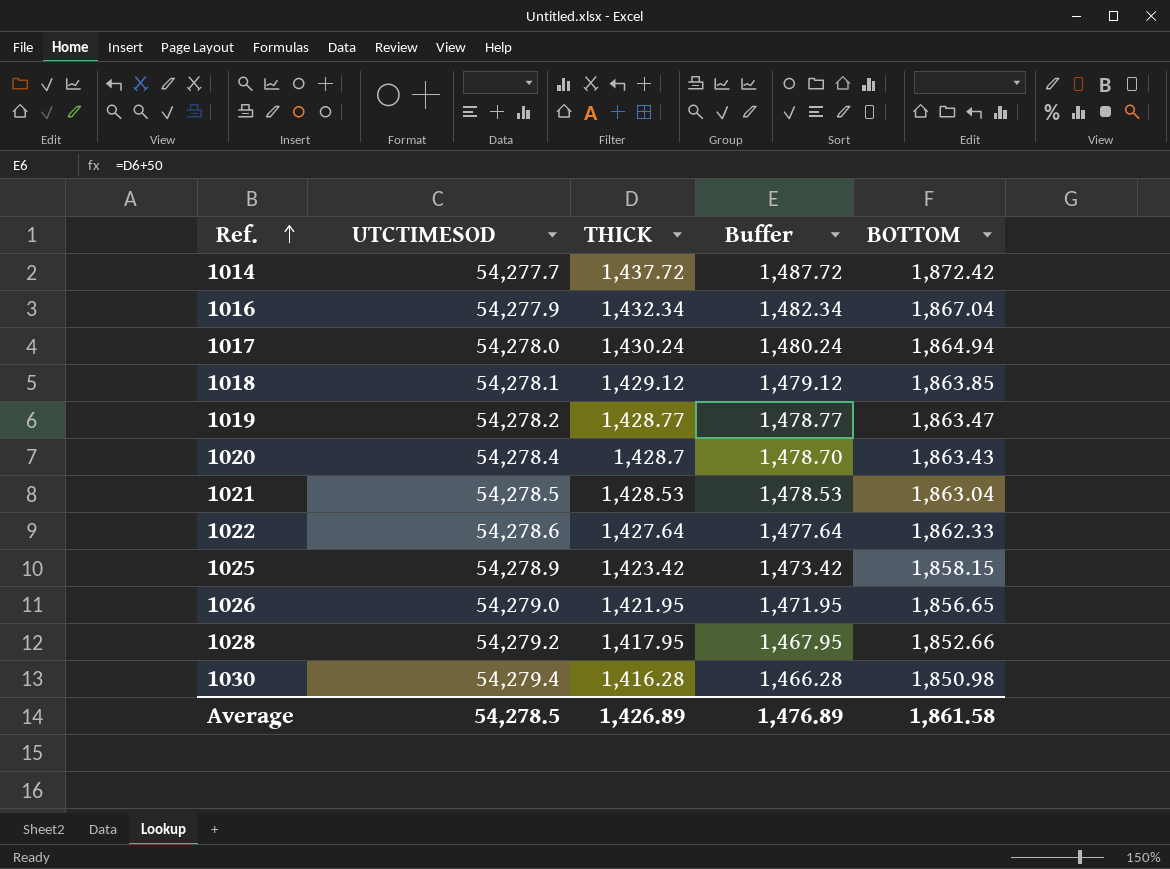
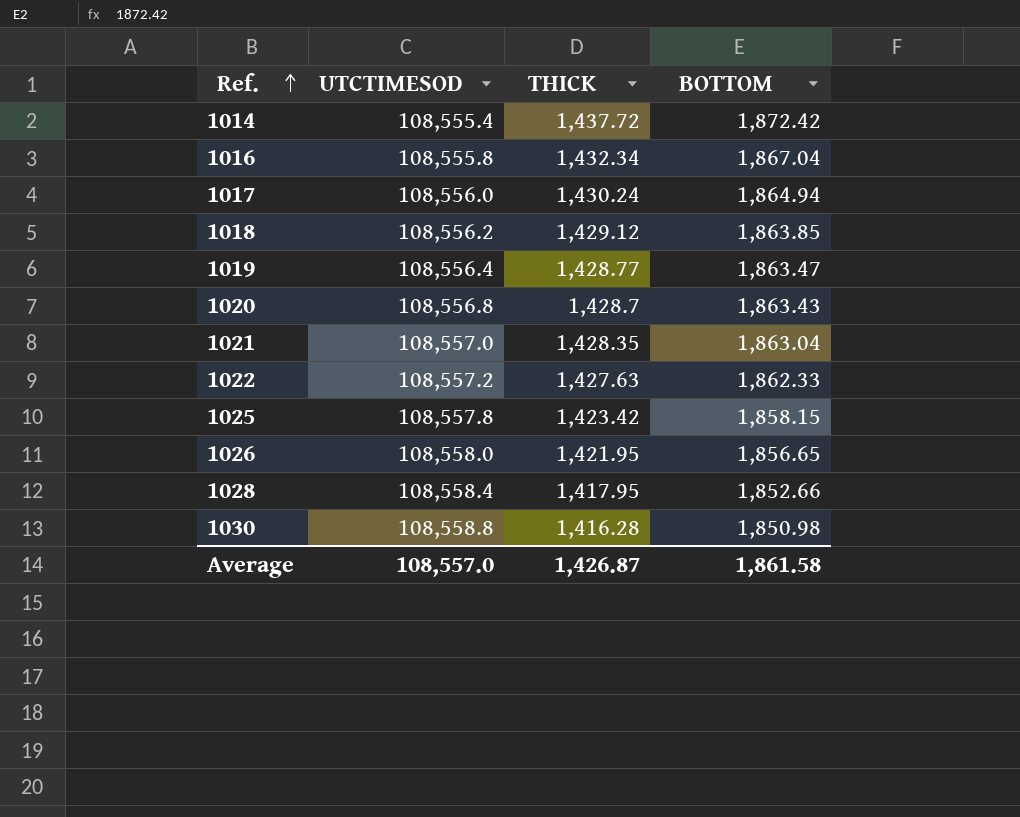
column Buffer | formula: [THICK] + 50 -> none
1014 | UTCTIMESOD: 54,277.7 -> 108,555.4
1016 | UTCTIMESOD: 54,277.9 -> 108,555.8
1017 | UTCTIMESOD: 54,278.0 -> 108,556.0
1018 | UTCTIMESOD: 54,278.1 -> 108,556.2
1019 | UTCTIMESOD: 54,278.2 -> 108,556.4
1020 | UTCTIMESOD: 54,278.4 -> 108,556.8
1021 | UTCTIMESOD: 54,278.5 -> 108,557.0
1021 | THICK: 1,428.53 -> 1,428.35
1022 | UTCTIMESOD: 54,278.6 -> 108,557.2
1022 | THICK: 1,427.64 -> 1,427.63
1025 | UTCTIMESOD: 54,278.9 -> 108,557.8
1026 | UTCTIMESOD: 54,279.0 -> 108,558.0
1028 | UTCTIMESOD: 54,279.2 -> 108,558.4
1030 | UTCTIMESOD: 54,279.4 -> 108,558.8
Average | UTCTIMESOD: 54,278.5 -> 108,557.0
Average | THICK: 1,426.89 -> 1,426.87

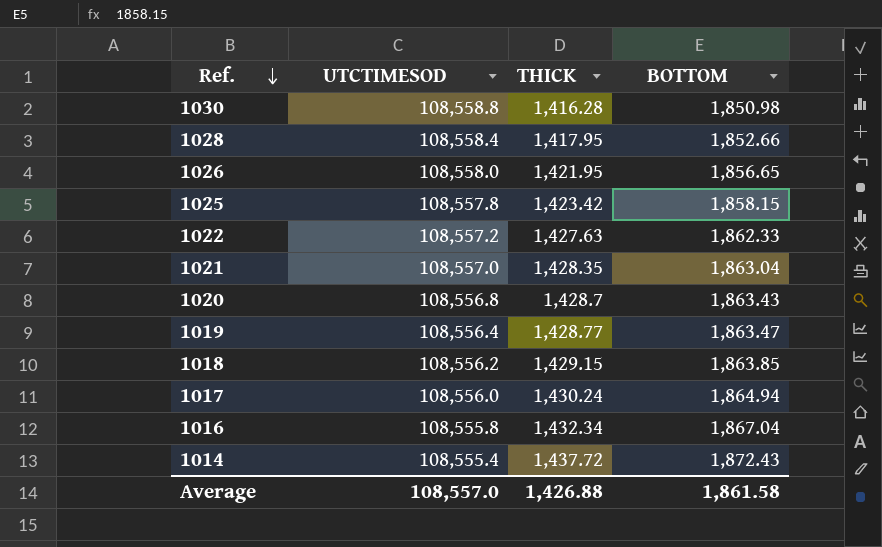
row order: Ref. ascending -> Ref. descending
1018 | THICK: 1,429.12 -> 1,429.15
1014 | BOTTOM: 1,872.42 -> 1,872.43
Average | THICK: 1,426.87 -> 1,426.88

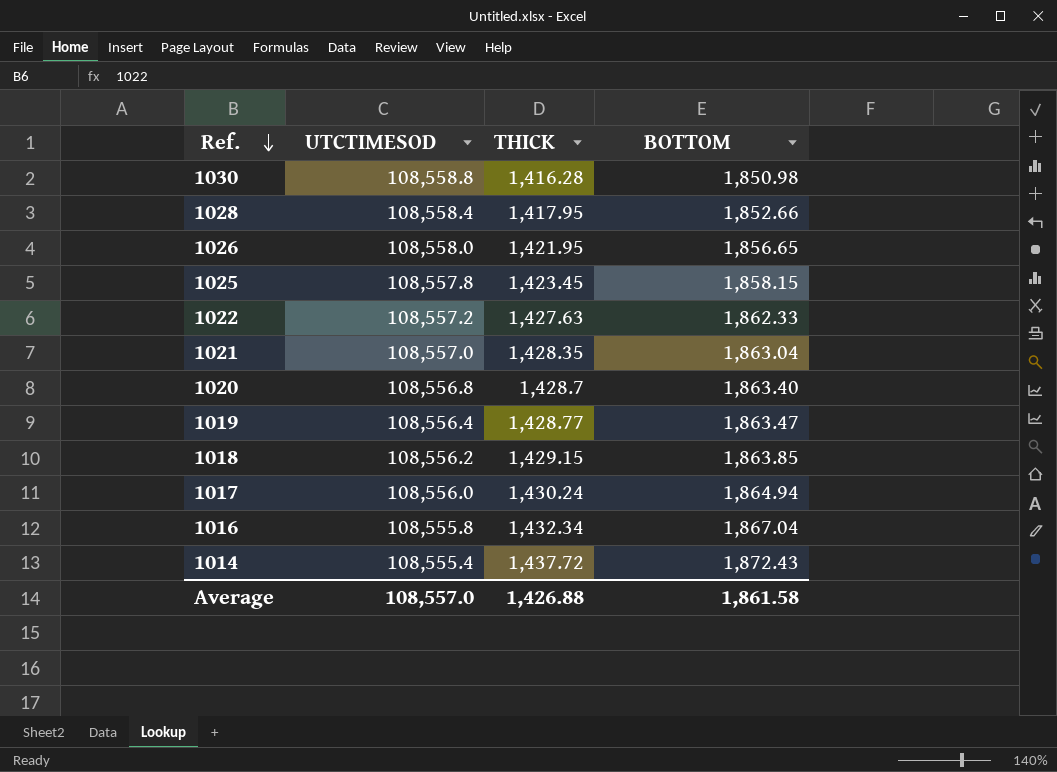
1025 | THICK: 1,423.42 -> 1,423.45
1020 | BOTTOM: 1,863.43 -> 1,863.40

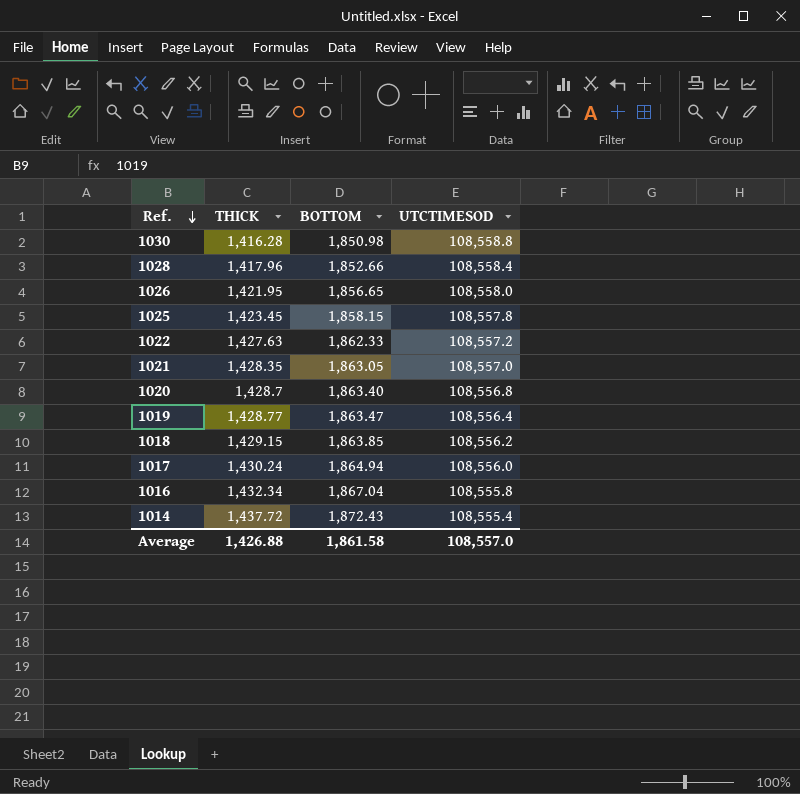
column UTCTIMESOD | position: 2 -> 4
1028 | THICK: 1,417.95 -> 1,417.96
1021 | BOTTOM: 1,863.04 -> 1,863.05

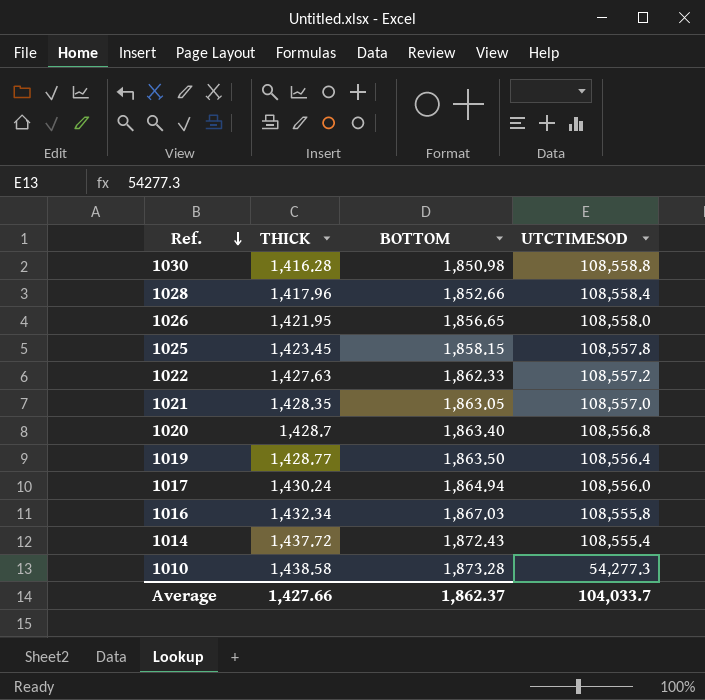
row 1018: 1,429.15 | 1,863.85 | 108,556.2 -> none
1019 | BOTTOM: 1,863.47 -> 1,863.50
1016 | BOTTOM: 1,867.04 -> 1,867.03
row 1010: none -> 1,438.58 | 1,873.28 | 54,277.3
Average | THICK: 1,426.88 -> 1,427.66
Average | BOTTOM: 1,861.58 -> 1,862.37
Average | UTCTIMESOD: 108,557.0 -> 104,033.7

